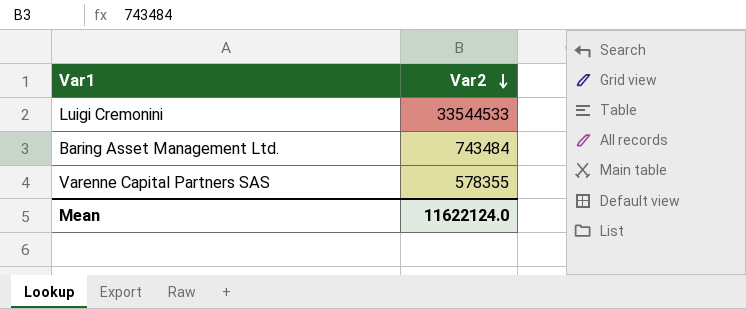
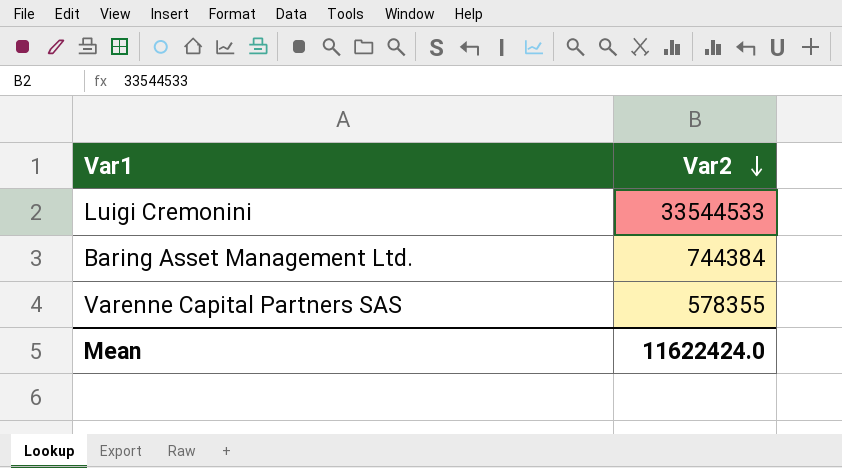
Baring Asset Management Ltd. | Var2: 743484 -> 744384
Mean | Var2: 11622124.0 -> 11622424.0

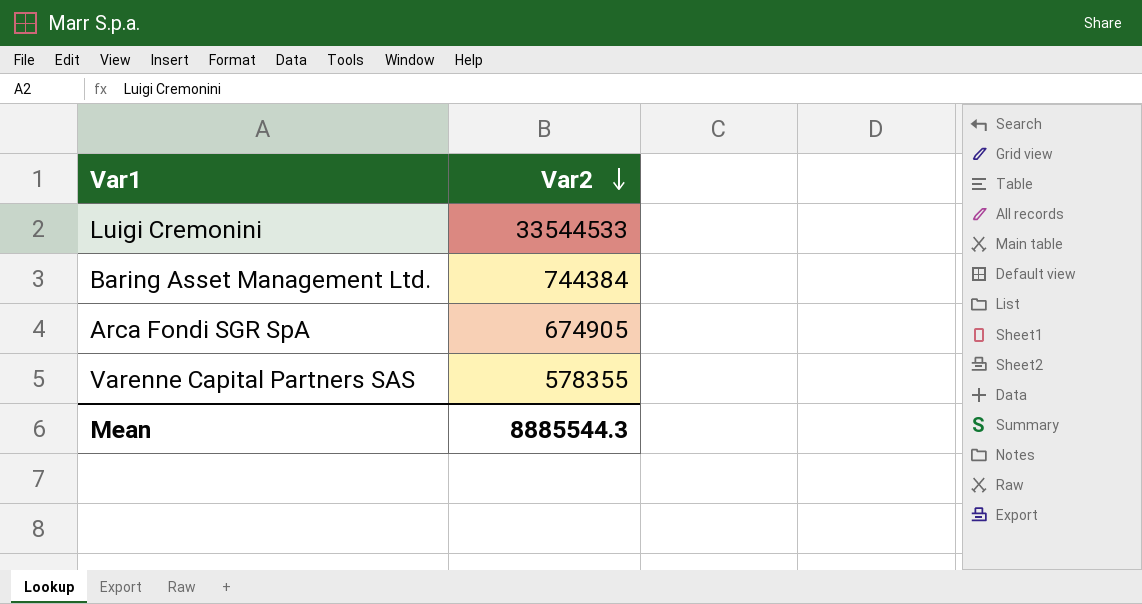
row Arca Fondi SGR SpA: none -> 674905
Mean | Var2: 11622424.0 -> 8885544.3

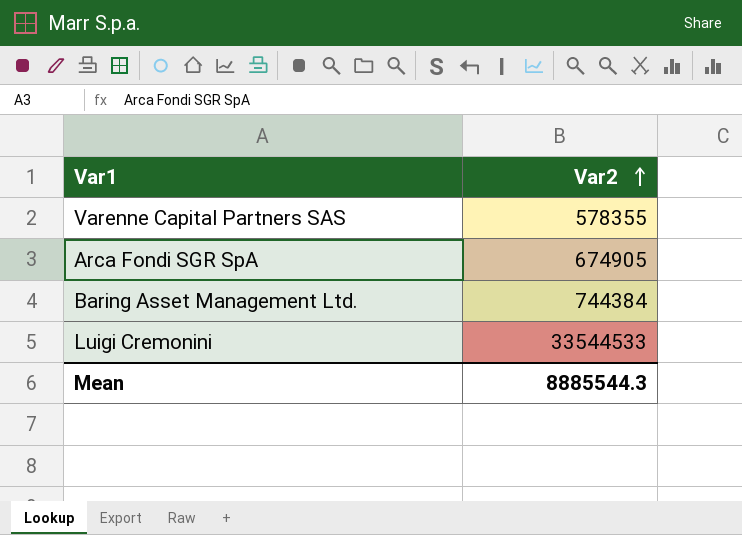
row order: Var2 descending -> Var2 ascending

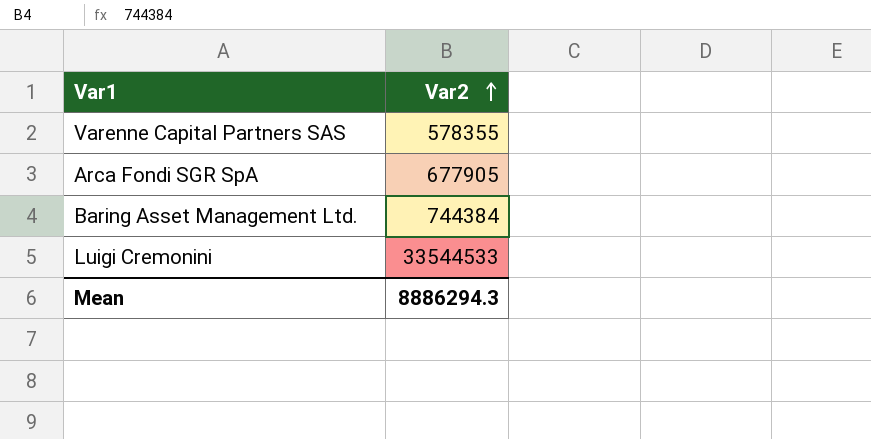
Arca Fondi SGR SpA | Var2: 674905 -> 677905
Mean | Var2: 8885544.3 -> 8886294.3

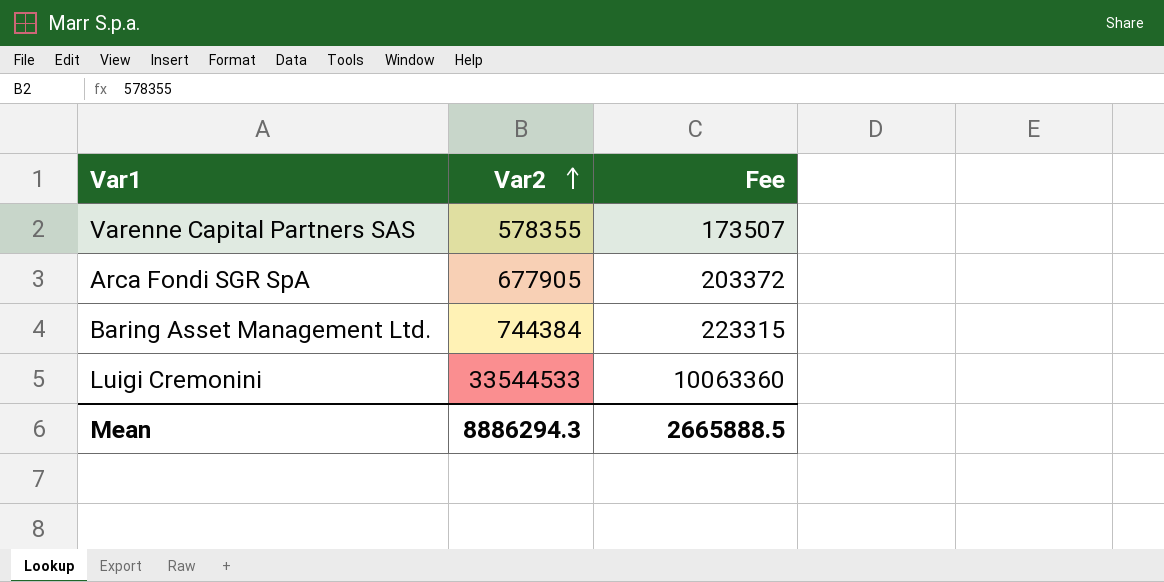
column Fee | formula: none -> [Var2] * 0.3

